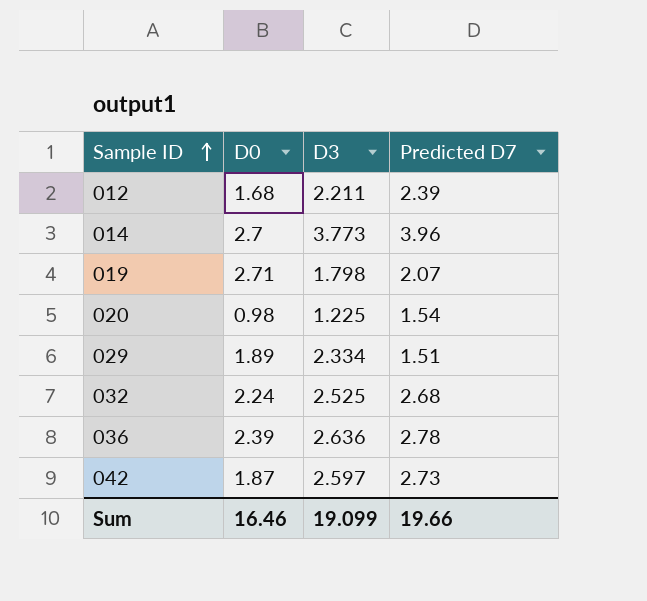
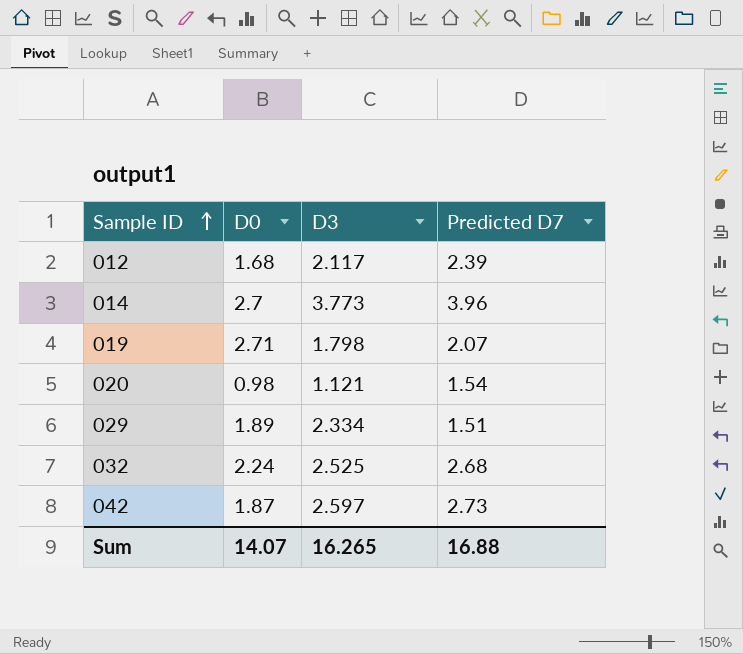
row 036: 2.39 | 2.636 | 2.78 -> none
012 | D3: 2.211 -> 2.117
020 | D3: 1.225 -> 1.121
Sum | D0: 16.46 -> 14.07
Sum | D3: 19.099 -> 16.265
Sum | Predicted D7: 19.66 -> 16.88

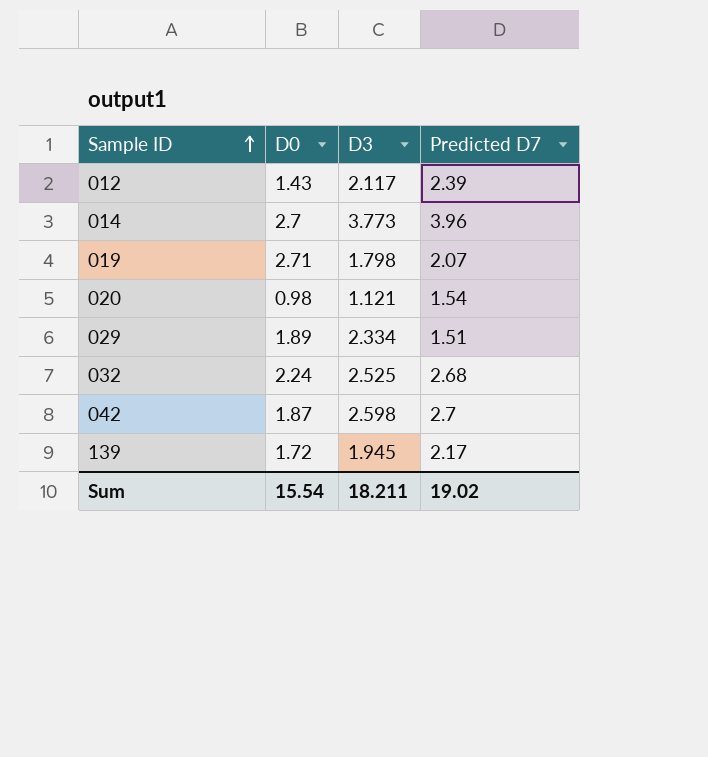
012 | D0: 1.68 -> 1.43
042 | D3: 2.597 -> 2.598
042 | Predicted D7: 2.73 -> 2.7
row 139: none -> 1.72 | 1.945 | 2.17
Sum | D0: 14.07 -> 15.54
Sum | D3: 16.265 -> 18.211
Sum | Predicted D7: 16.88 -> 19.02

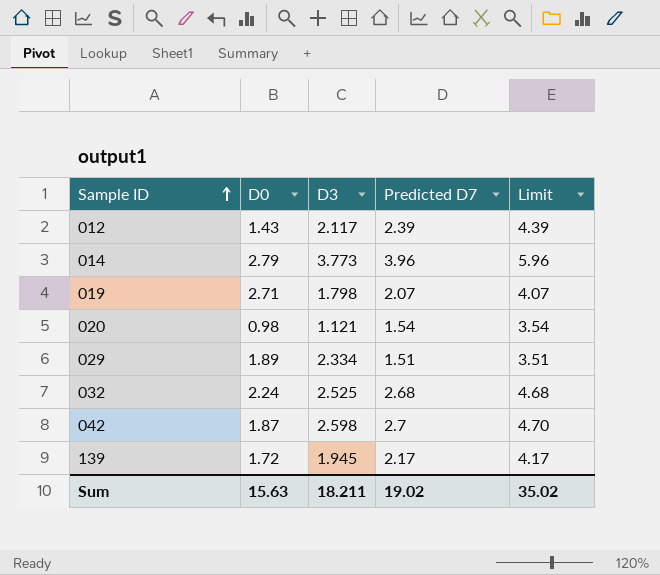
column Limit | formula: none -> [Predicted D7] + 2
014 | D0: 2.7 -> 2.79
Sum | D0: 15.54 -> 15.63

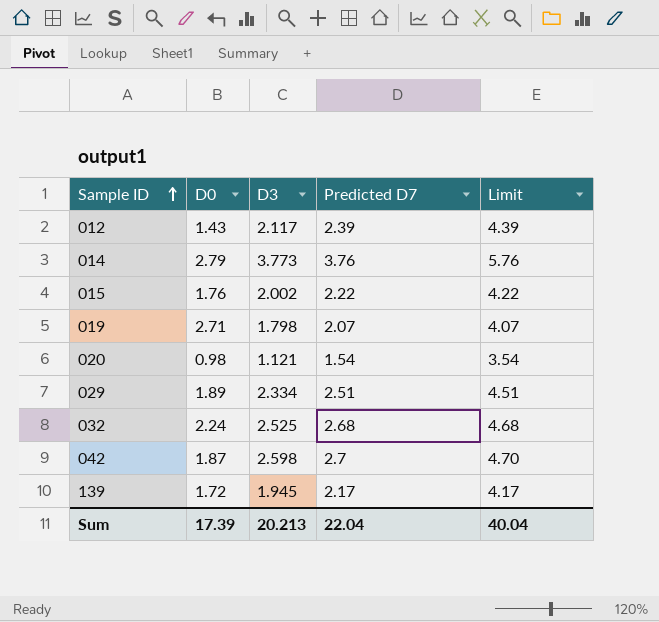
014 | Predicted D7: 3.96 -> 3.76
014 | Limit: 5.96 -> 5.76
row 015: none -> 1.76 | 2.002 | 2.22 | 4.22
029 | Predicted D7: 1.51 -> 2.51
029 | Limit: 3.51 -> 4.51
Sum | D0: 15.63 -> 17.39
Sum | D3: 18.211 -> 20.213
Sum | Predicted D7: 19.02 -> 22.04
Sum | Limit: 35.02 -> 40.04

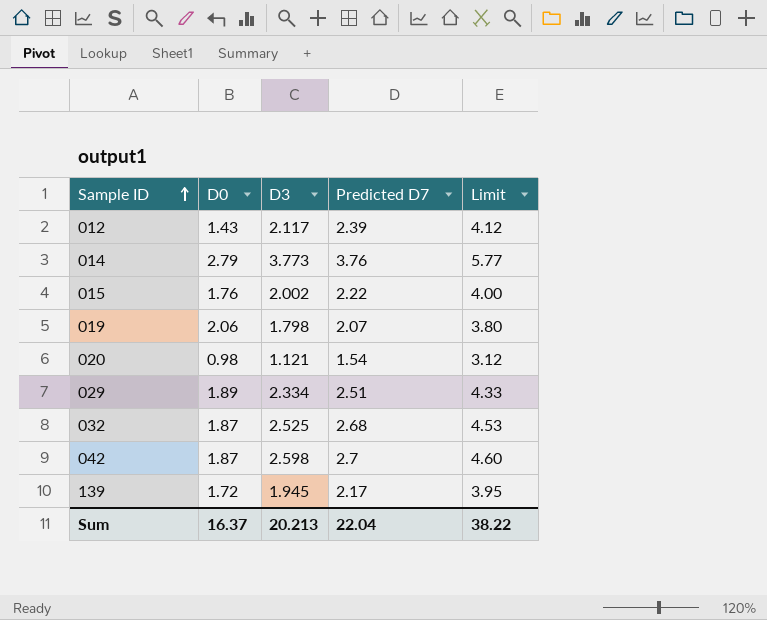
column Limit | formula: [Predicted D7] + 2 -> [D3] + 2
019 | D0: 2.71 -> 2.06
032 | D0: 2.24 -> 1.87
Sum | D0: 17.39 -> 16.37
Sum | Limit: 40.04 -> 38.22

